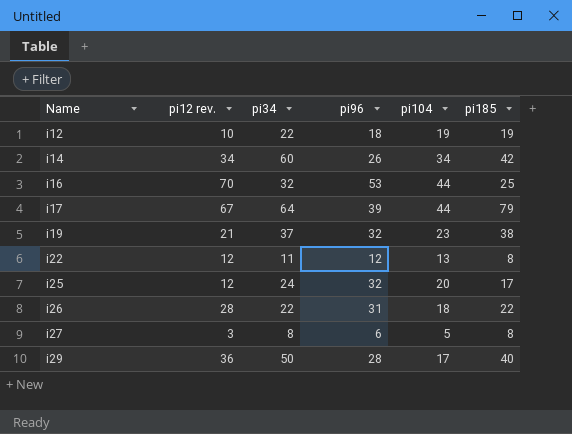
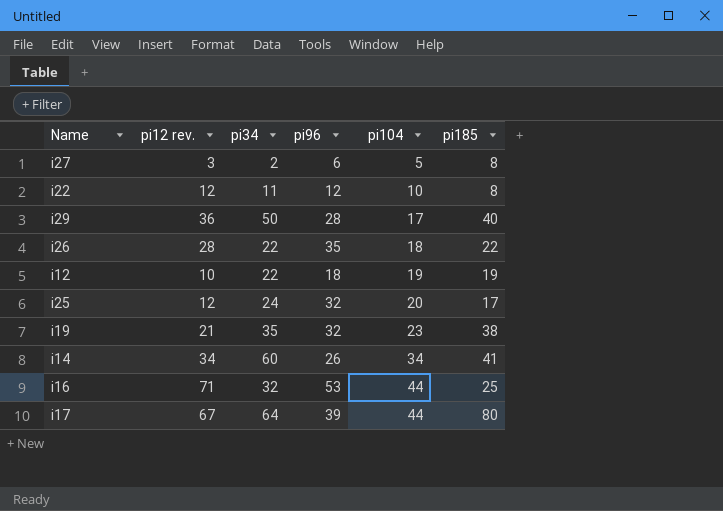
row order: Name ascending -> pi104 ascending
i27 | pi34: 8 -> 2
i22 | pi104: 13 -> 10
i26 | pi96: 31 -> 35
i19 | pi34: 37 -> 35
i14 | pi185: 42 -> 41
i16 | pi12 rev.: 70 -> 71
i17 | pi185: 79 -> 80

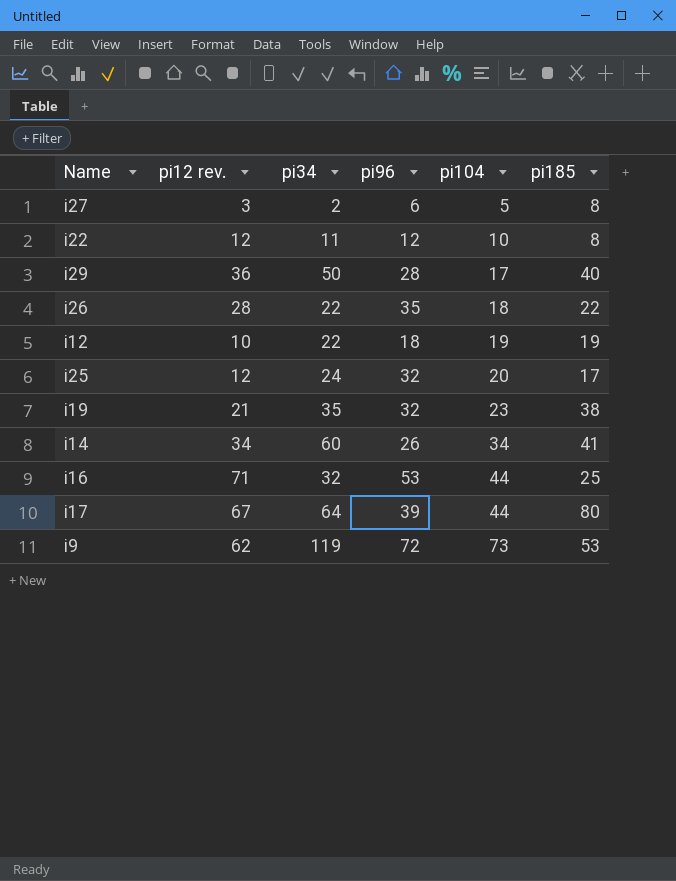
row i9: none -> 62 | 119 | 72 | 73 | 53

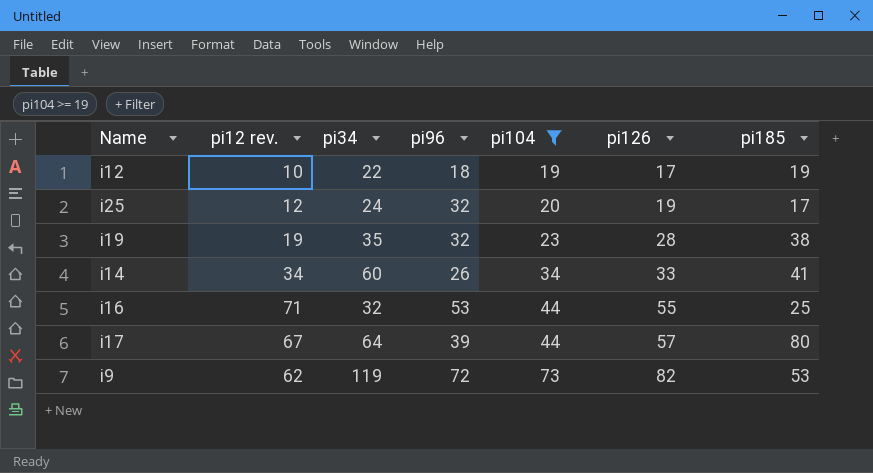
filter: none -> pi104 >= 19
column pi126 | position: none -> 6
i19 | pi12 rev.: 21 -> 19

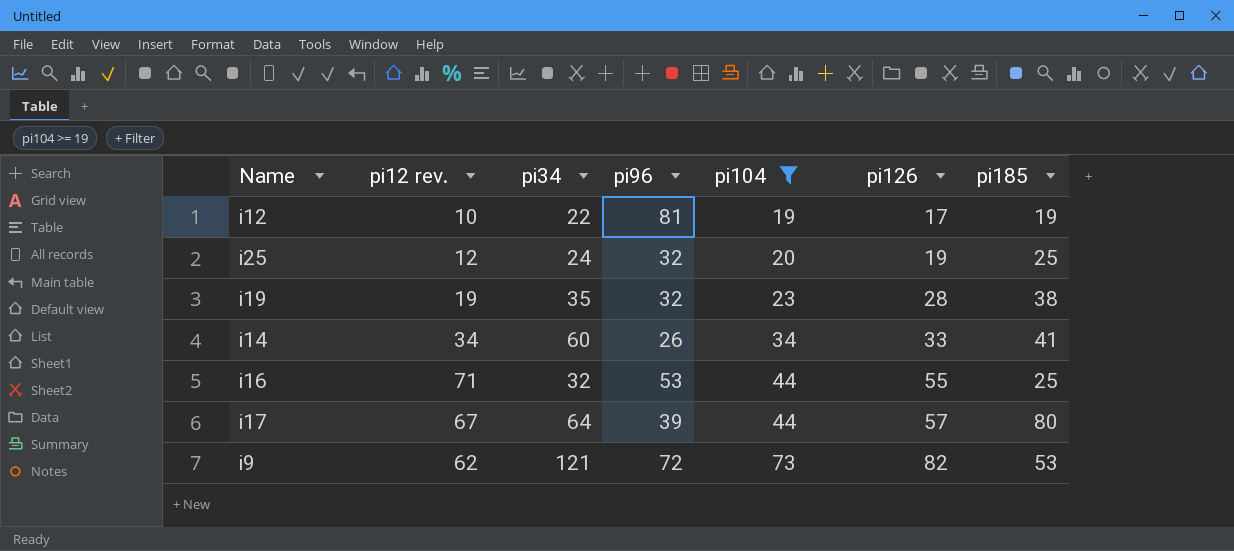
i12 | pi96: 18 -> 81
i25 | pi185: 17 -> 25
i9 | pi34: 119 -> 121

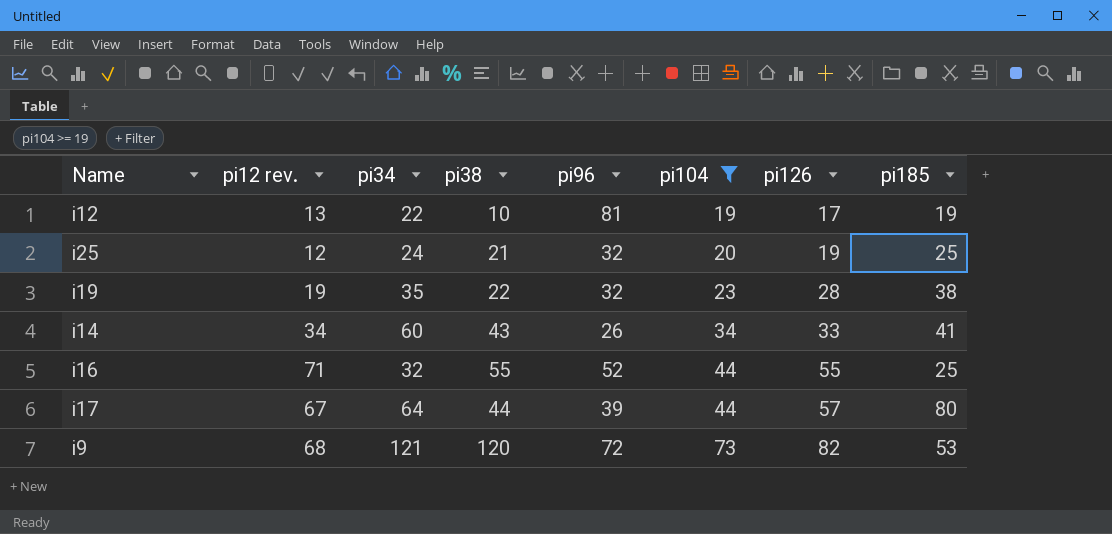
column pi38 | position: none -> 4
i12 | pi12 rev.: 10 -> 13
i16 | pi96: 53 -> 52
i9 | pi12 rev.: 62 -> 68

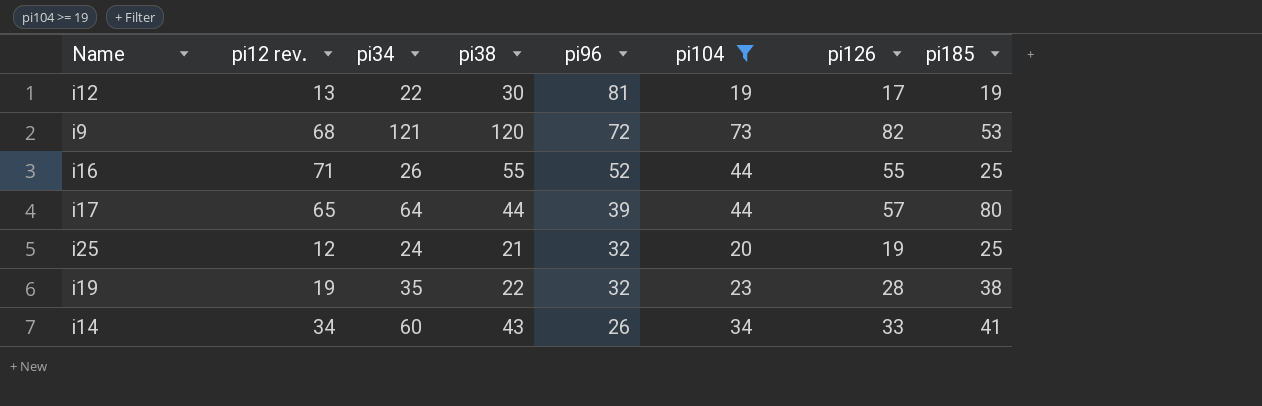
row order: pi104 ascending -> pi96 descending
i12 | pi38: 10 -> 30
i16 | pi34: 32 -> 26
i17 | pi12 rev.: 67 -> 65

